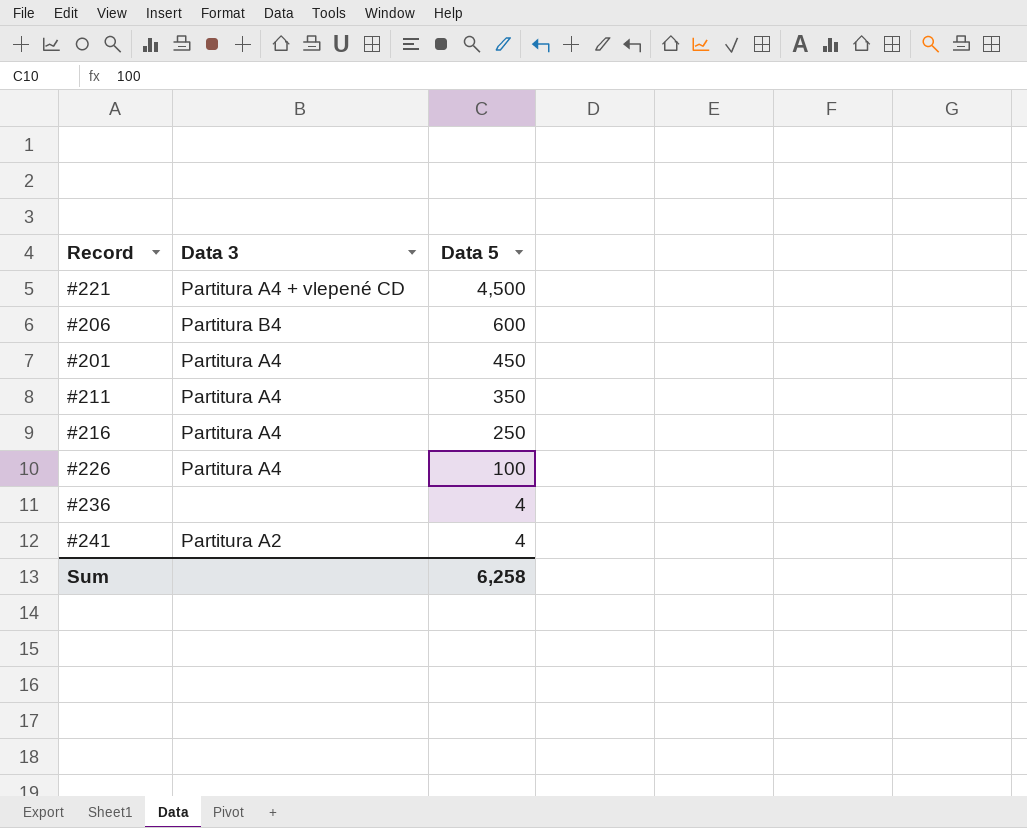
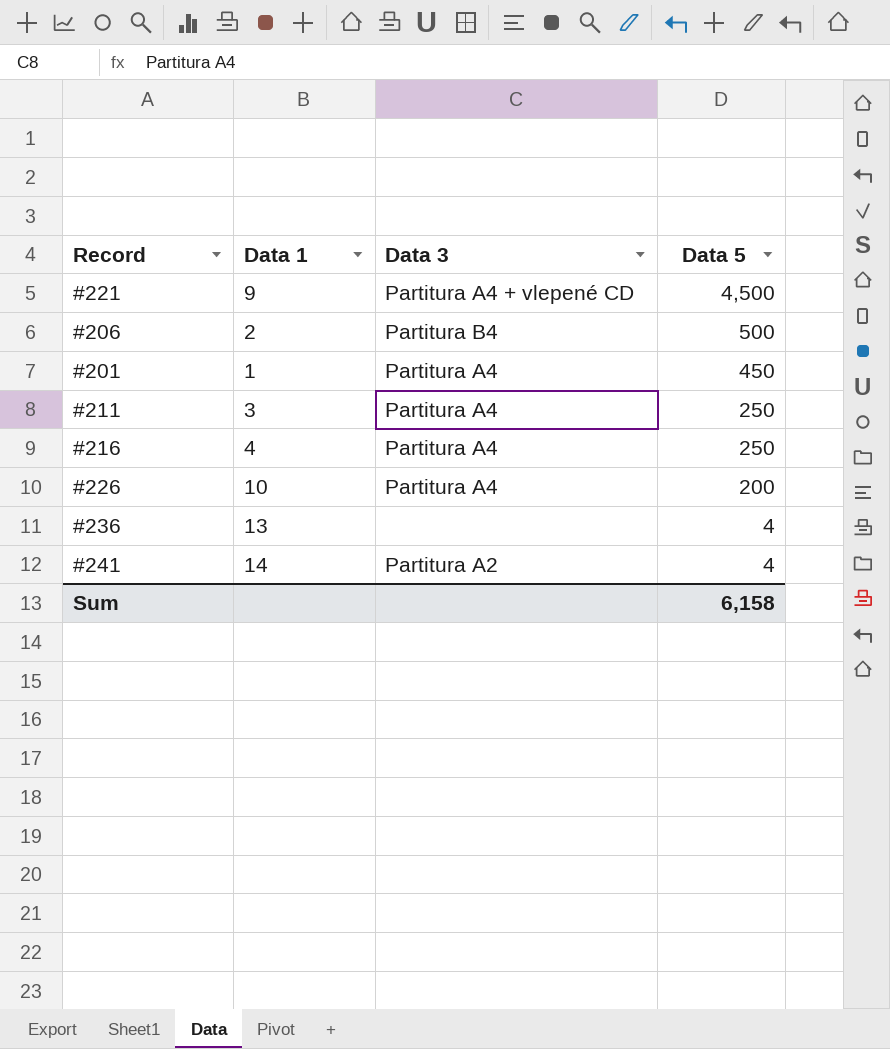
column Data 1 | position: none -> 2
#206 | Data 5: 600 -> 500
#211 | Data 5: 350 -> 250
#226 | Data 5: 100 -> 200
Sum | Data 5: 6,258 -> 6,158

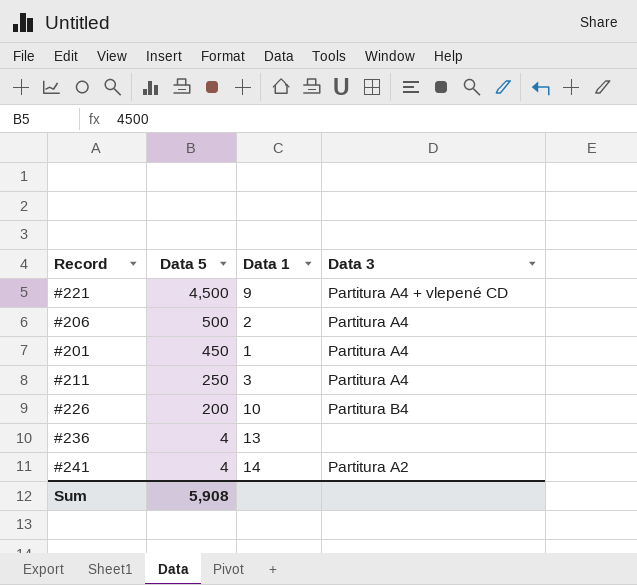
column Data 5 | position: 4 -> 2
row #216: 4 | Partitura A4 | 250 -> none
#206 | Data 3: Partitura B4 -> Partitura A4
#226 | Data 3: Partitura A4 -> Partitura B4
Sum | Data 5: 6,158 -> 5,908

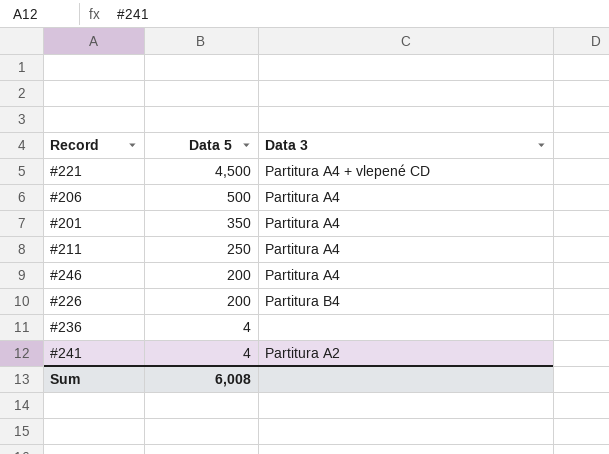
column Data 1 | position: 3 -> none
#201 | Data 5: 450 -> 350
row #246: none -> 200 | Partitura A4
Sum | Data 5: 5,908 -> 6,008

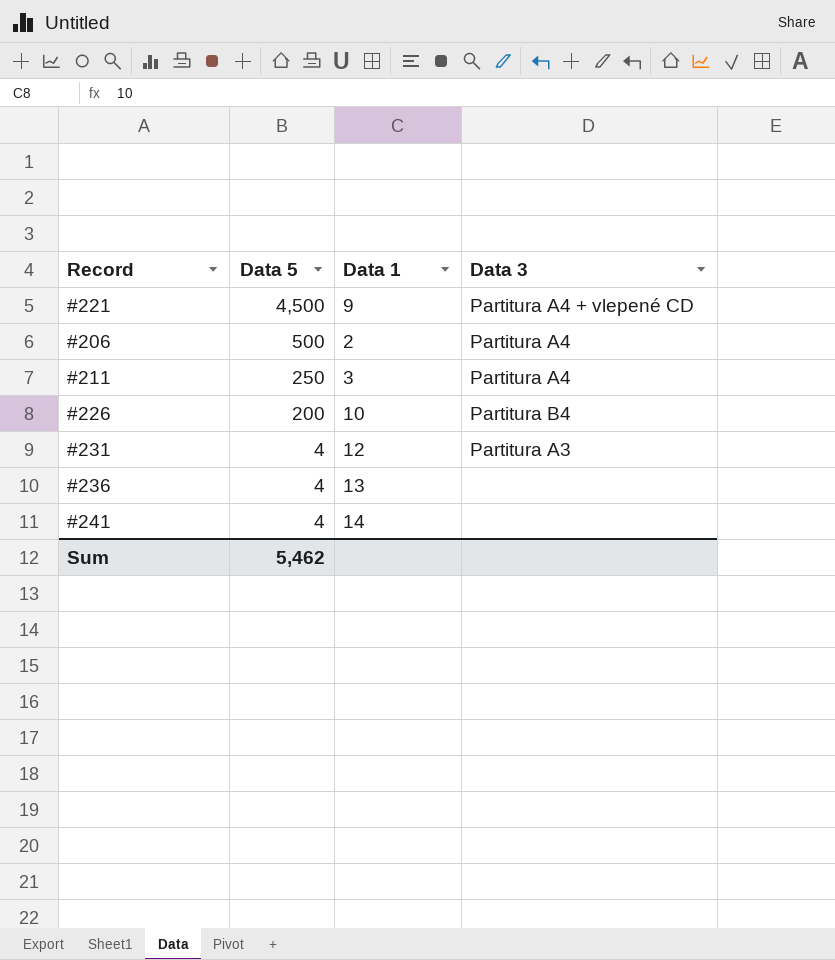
column Data 1 | position: none -> 3
row #201: 350 | Partitura A4 -> none
row #246: 200 | Partitura A4 -> none
row #231: none -> 4 | 12 | Partitura A3
#241 | Data 3: Partitura A2 -> none
Sum | Data 5: 6,008 -> 5,462

